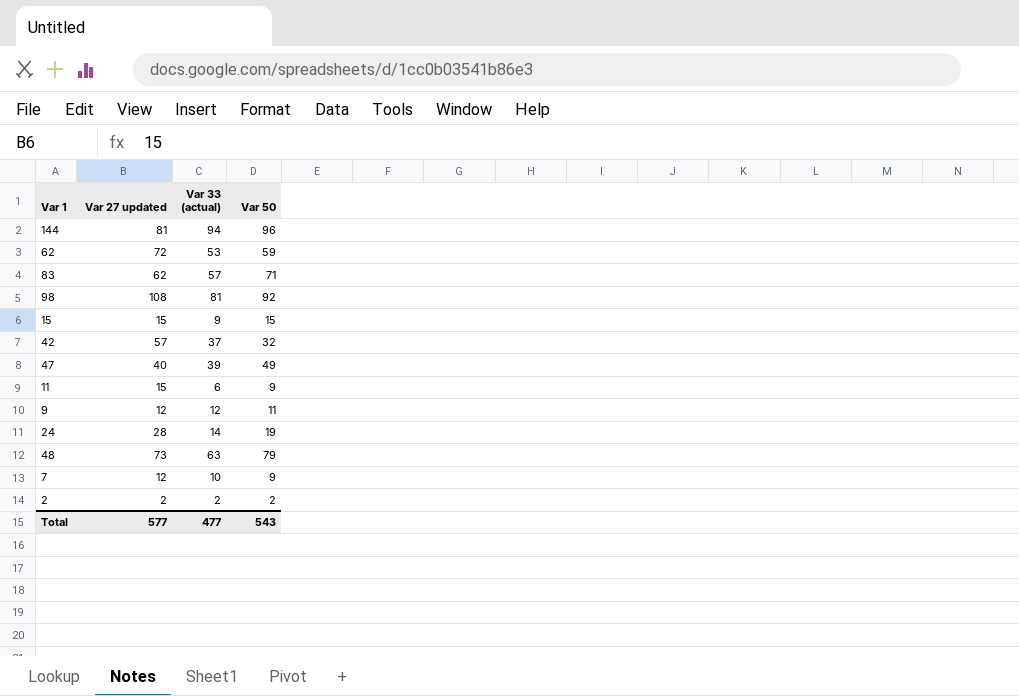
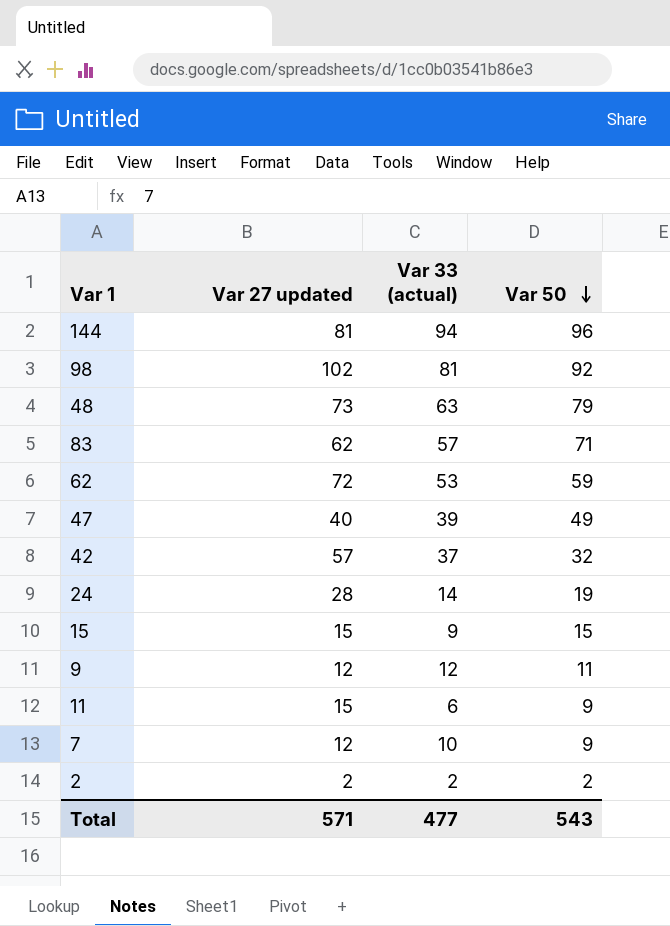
row order: none -> Var 50 descending
98 | Var 27 updated: 108 -> 102
Total | Var 27 updated: 577 -> 571

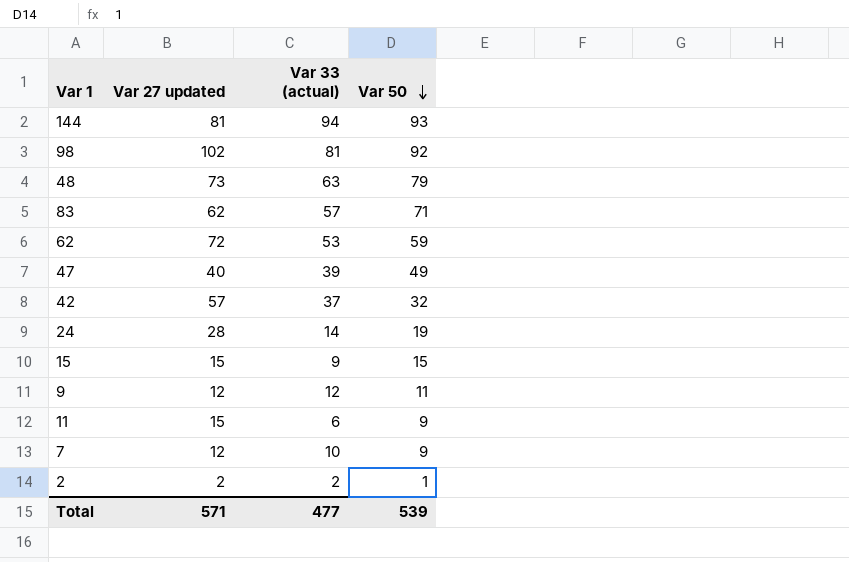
144 | Var 50: 96 -> 93
2 | Var 50: 2 -> 1
Total | Var 50: 543 -> 539

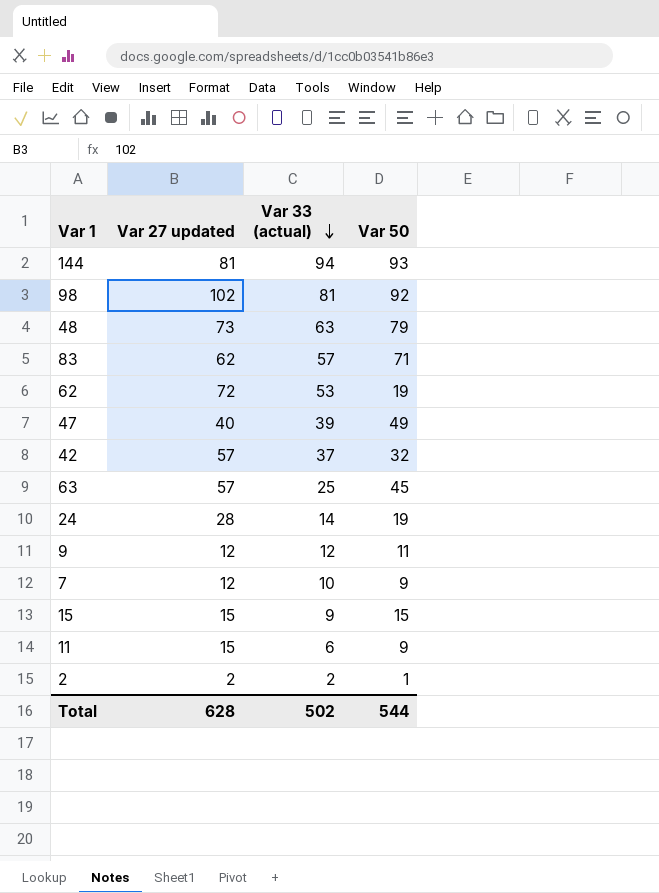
row order: Var 50 descending -> Var 33 (actual) descending
62 | Var 50: 59 -> 19
row 63: none -> 57 | 25 | 45
Total | Var 27 updated: 571 -> 628
Total | Var 33 (actual): 477 -> 502
Total | Var 50: 539 -> 544

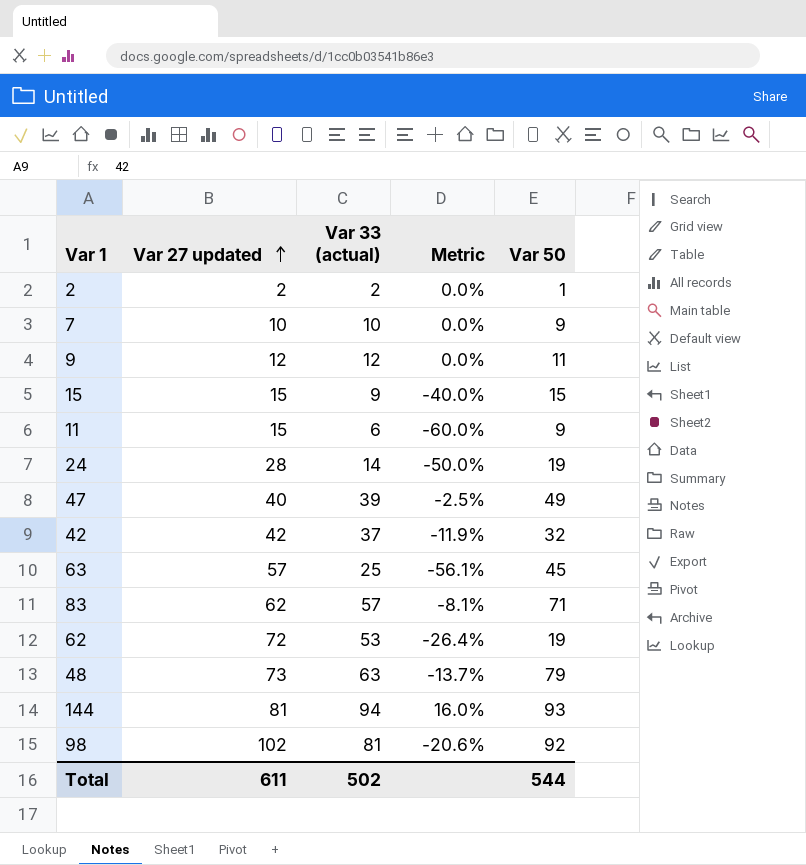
row order: Var 33 (actual) descending -> Var 27 updated ascending
column Metric | formula: none -> ([Var 33 (actual)] - [Var 27 updated]) / [Var 27 updated]
7 | Var 27 updated: 12 -> 10
42 | Var 27 updated: 57 -> 42
Total | Var 27 updated: 628 -> 611

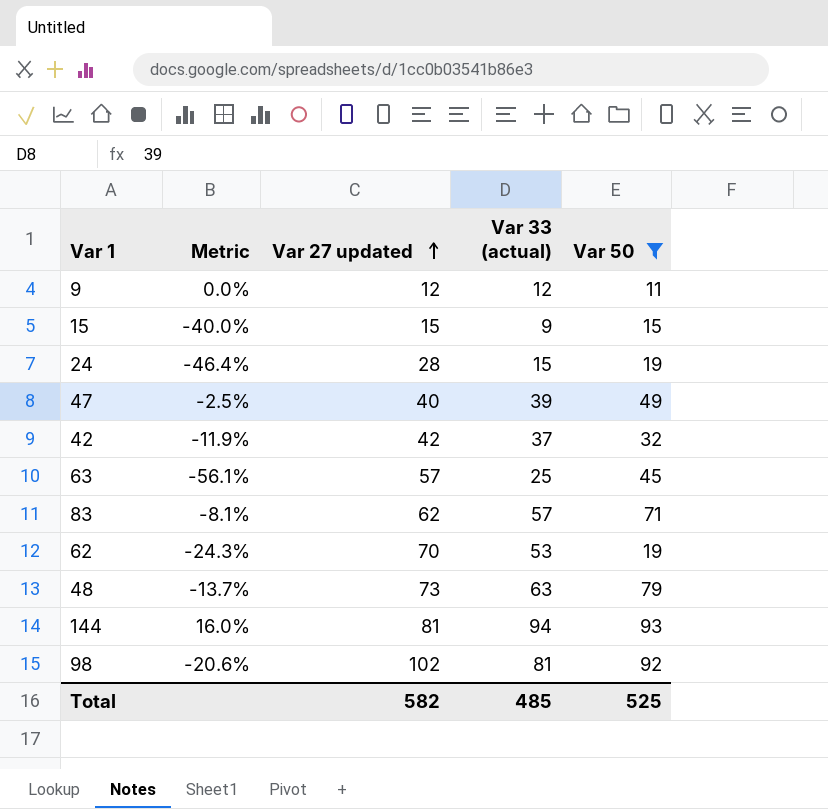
filter: none -> Var 50 >= 11
column Metric | position: 4 -> 2
24 | Metric: -50.0% -> -46.4%
24 | Var 33 (actual): 14 -> 15
62 | Metric: -26.4% -> -24.3%
62 | Var 27 updated: 72 -> 70
Total | Var 27 updated: 611 -> 582
Total | Var 33 (actual): 502 -> 485
Total | Var 50: 544 -> 525

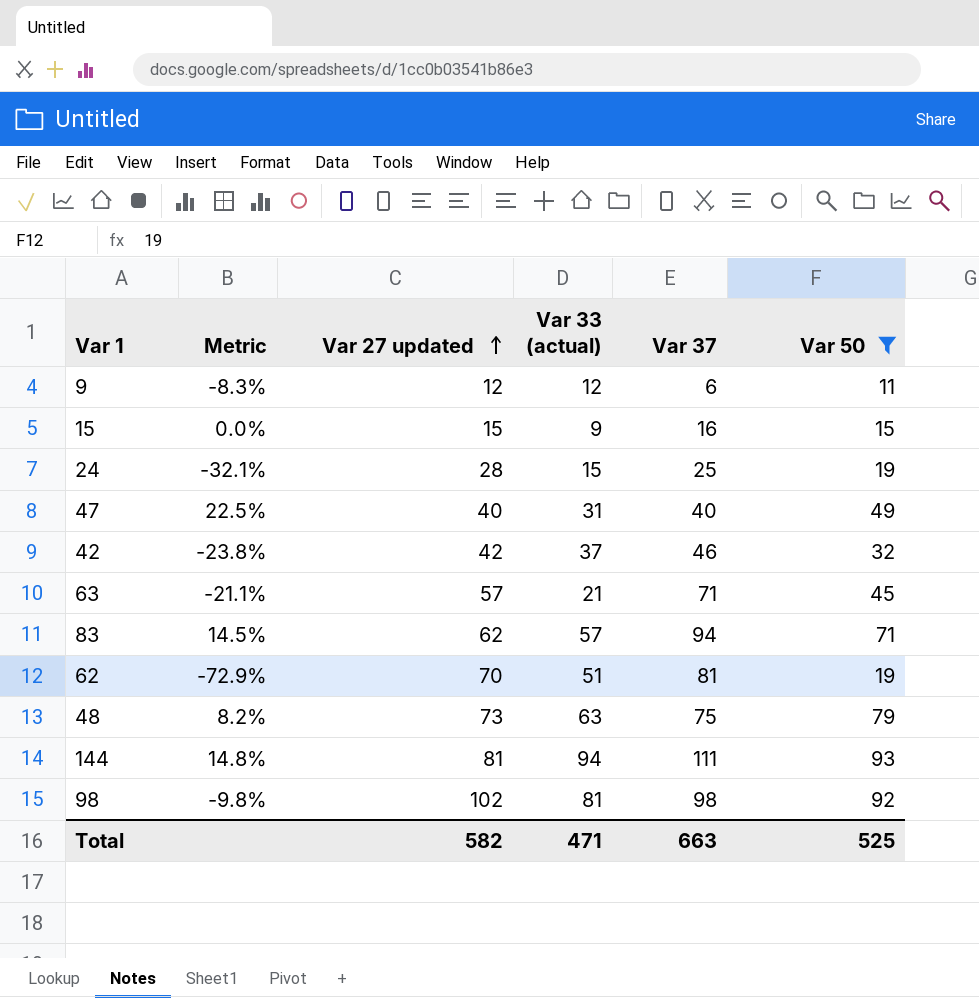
column Metric | formula: ([Var 33 (actual)] - [Var 27 updated]) / [Var 27 updated] -> ([Var 50] - [Var 27 updated]) / [Var 27 updated]
column Var 37 | position: none -> 5
47 | Var 33 (actual): 39 -> 31
63 | Var 33 (actual): 25 -> 21
62 | Var 33 (actual): 53 -> 51
Total | Var 33 (actual): 485 -> 471

